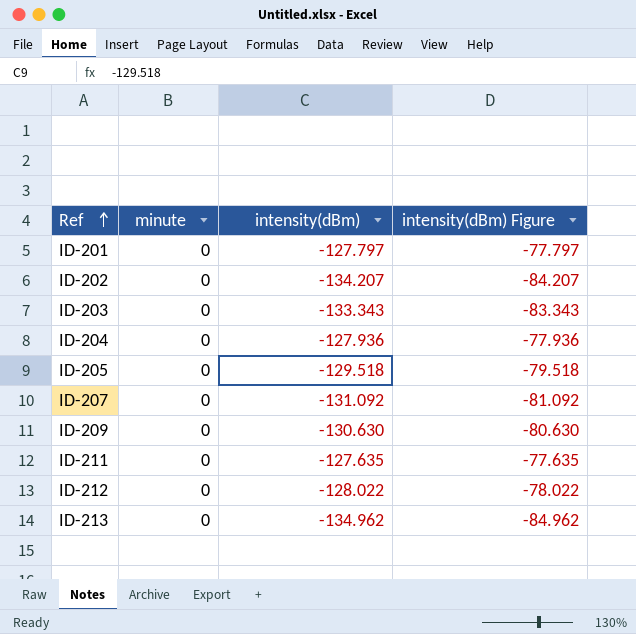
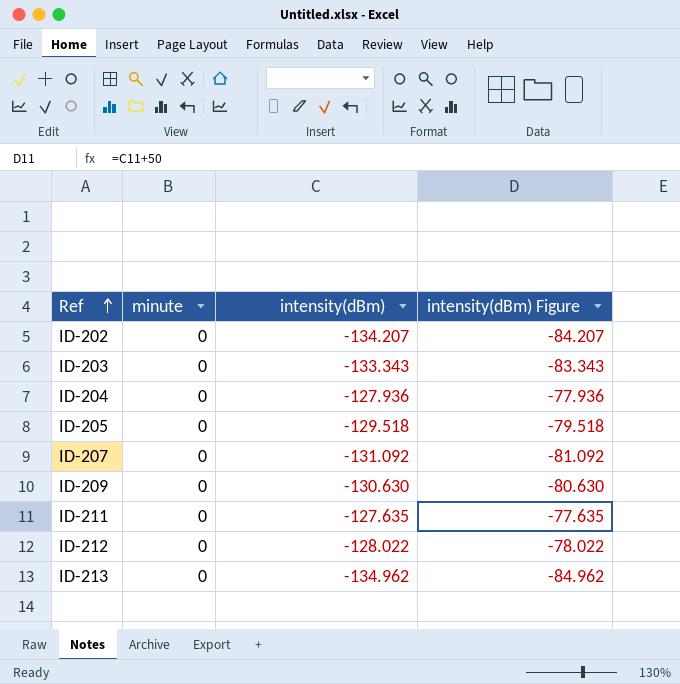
row ID-201: 0 | -127.797 | -77.797 -> none

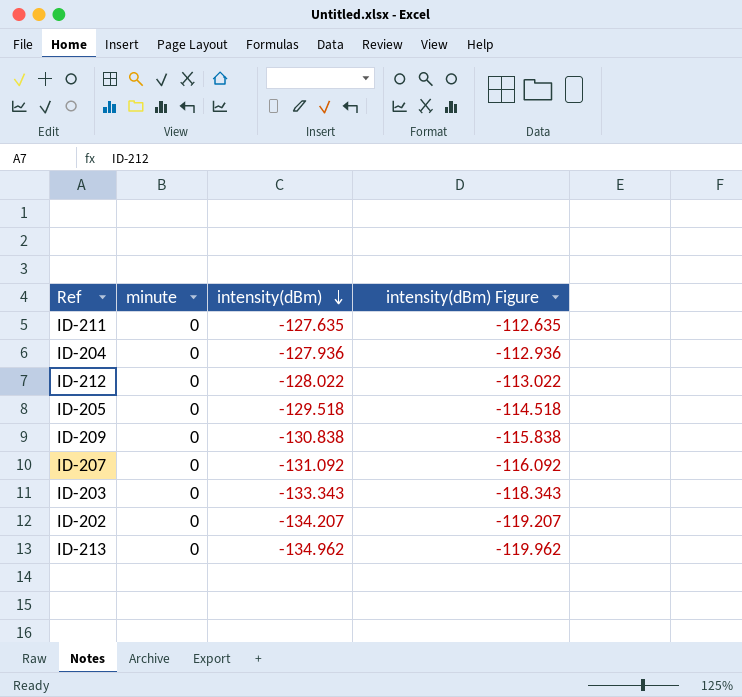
row order: Ref ascending -> intensity(dBm) descending
column intensity(dBm) Figure | formula: [intensity(dBm)] + 50 -> [intensity(dBm)] + 15
ID-209 | intensity(dBm): -130.630 -> -130.838

